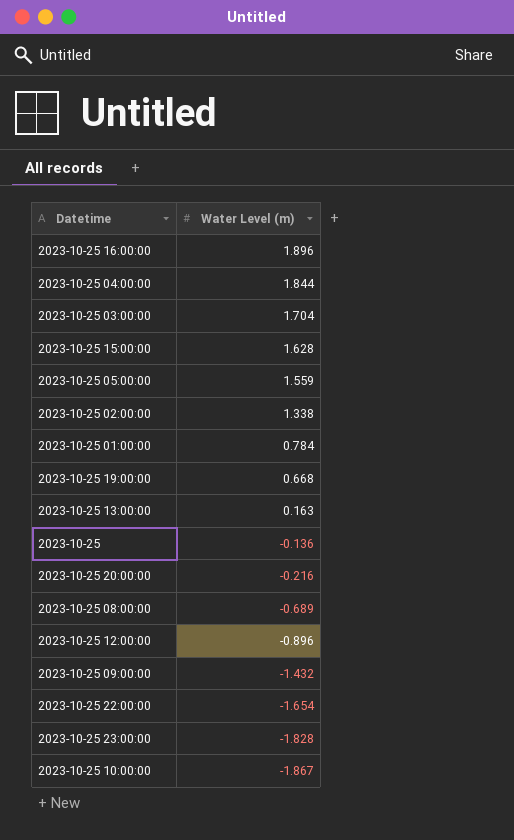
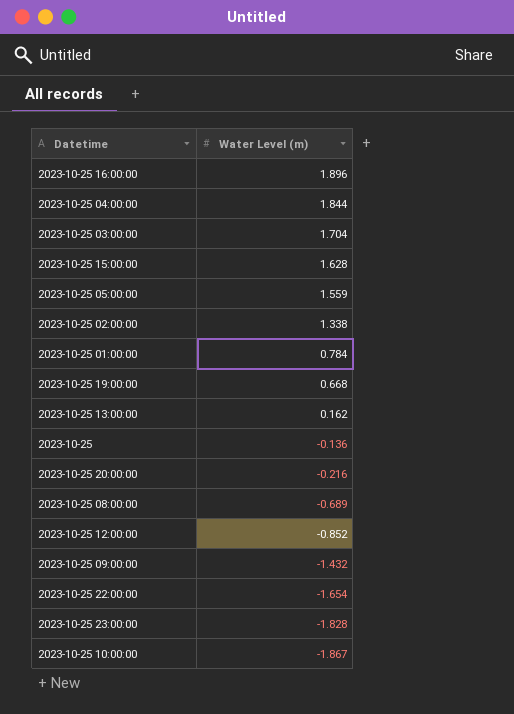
2023-10-25 13:00:00 | Water Level (m): 0.163 -> 0.162
2023-10-25 12:00:00 | Water Level (m): -0.896 -> -0.852

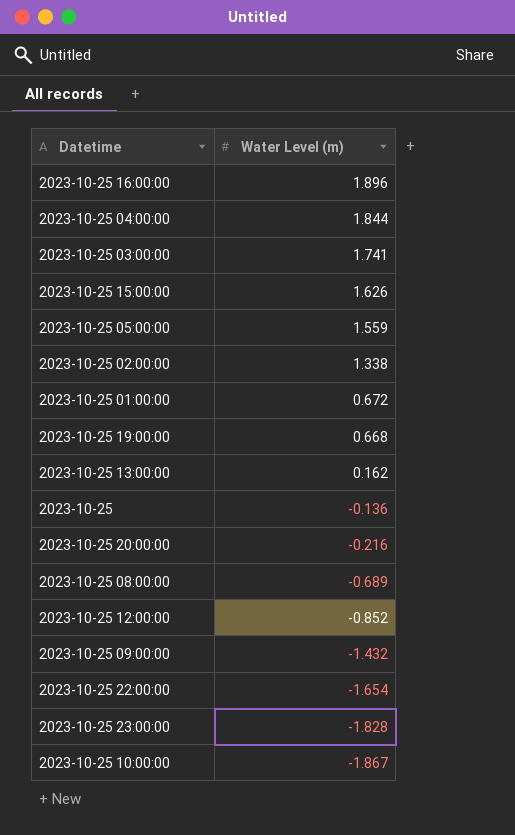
2023-10-25 03:00:00 | Water Level (m): 1.704 -> 1.741
2023-10-25 15:00:00 | Water Level (m): 1.628 -> 1.626
2023-10-25 01:00:00 | Water Level (m): 0.784 -> 0.672

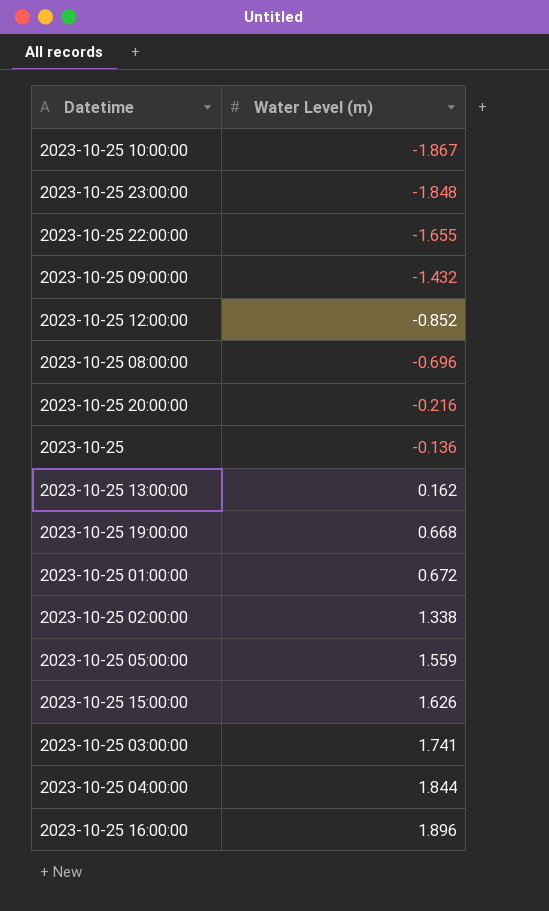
row order: Water Level (m) descending -> Water Level (m) ascending
2023-10-25 23:00:00 | Water Level (m): -1.828 -> -1.848
2023-10-25 22:00:00 | Water Level (m): -1.654 -> -1.655
2023-10-25 08:00:00 | Water Level (m): -0.689 -> -0.696

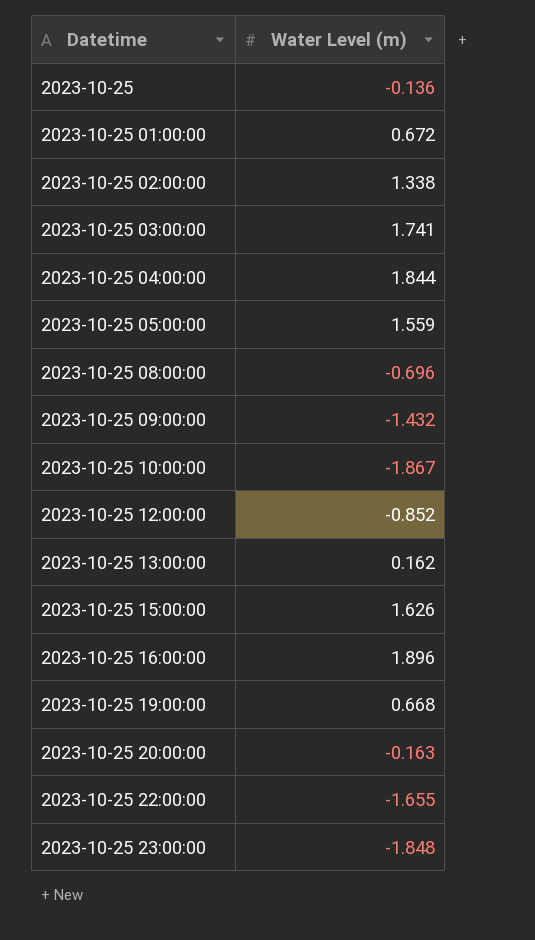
row order: Water Level (m) ascending -> Datetime ascending
2023-10-25 20:00:00 | Water Level (m): -0.216 -> -0.163

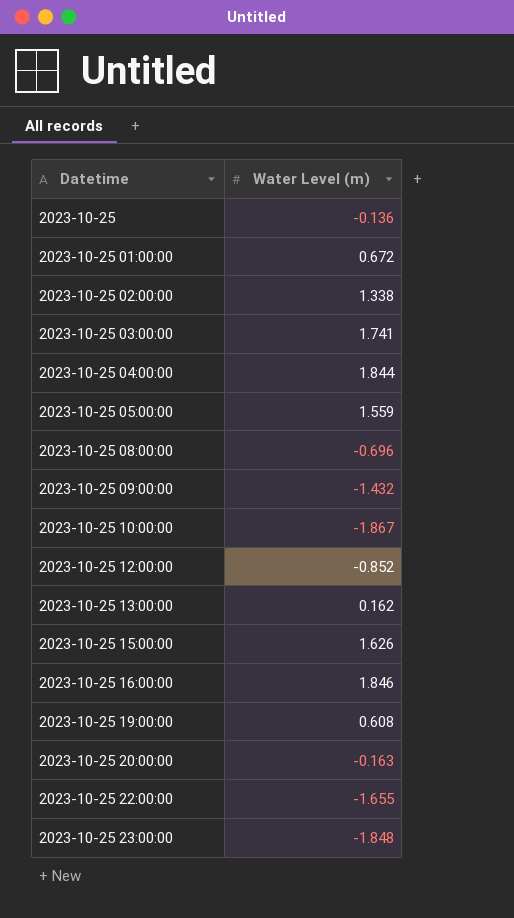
2023-10-25 16:00:00 | Water Level (m): 1.896 -> 1.846
2023-10-25 19:00:00 | Water Level (m): 0.668 -> 0.608

